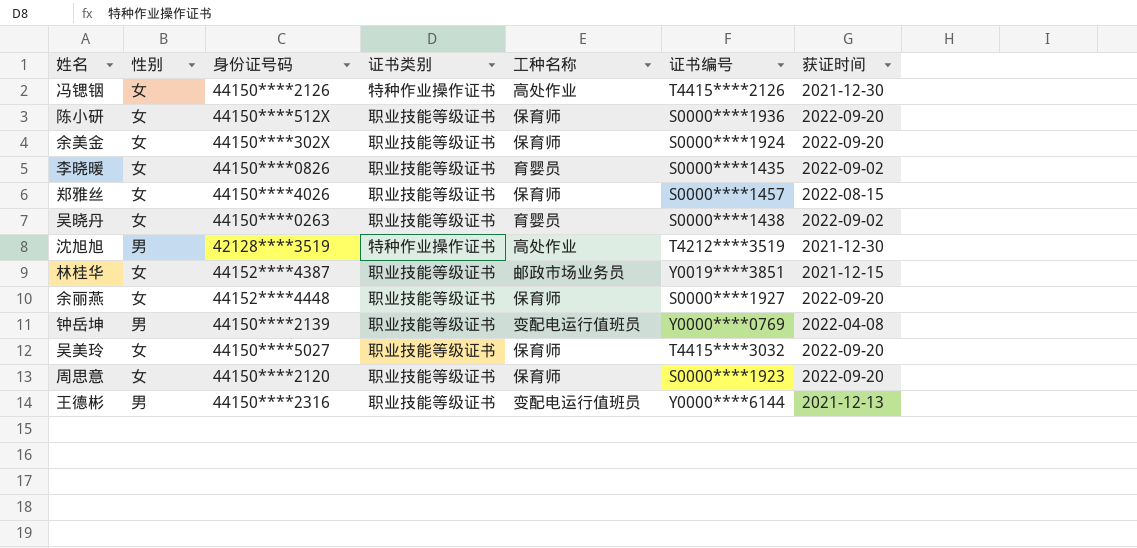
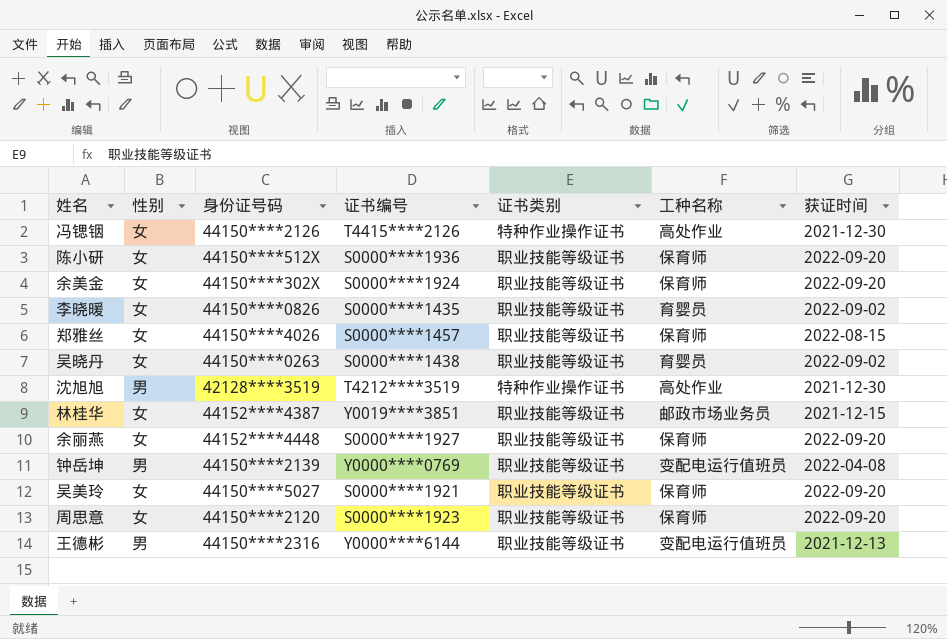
column 证书编号 | position: 6 -> 4
吴美玲 | 证书编号: T4415****3032 -> S0000****1921

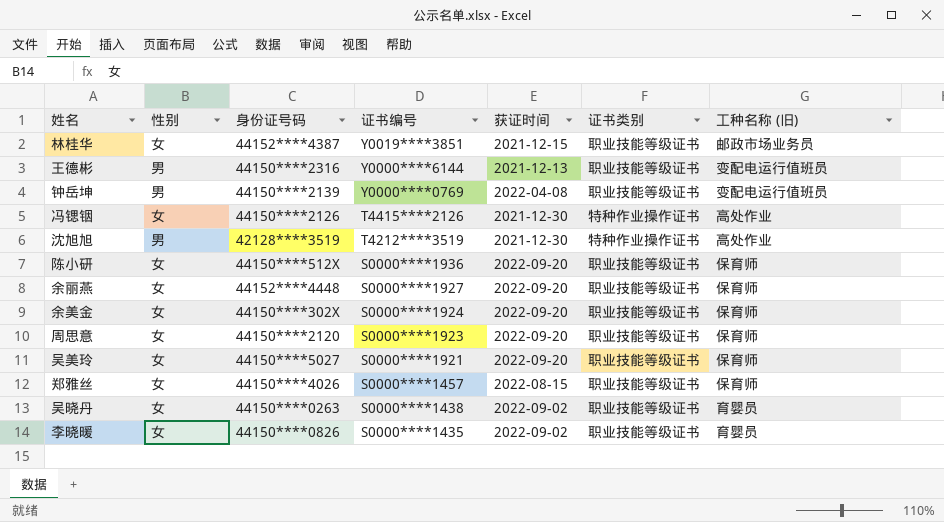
row order: none -> 证书编号 descending
column 获证时间 | position: 7 -> 5
column name: 工种名称 -> 工种名称 (旧)

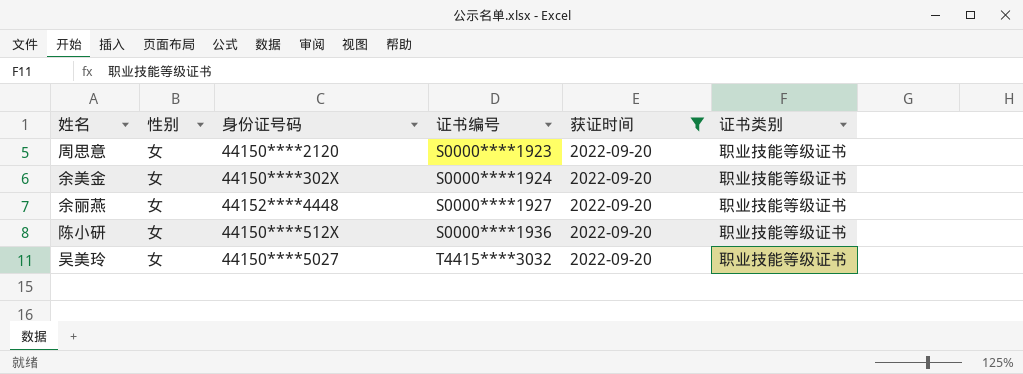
filter: none -> 获证时间 = 2022-09-20
row order: 证书编号 descending -> 证书编号 ascending
column 工种名称 (旧) | position: 7 -> none
吴美玲 | 证书编号: S0000****1921 -> T4415****3032

